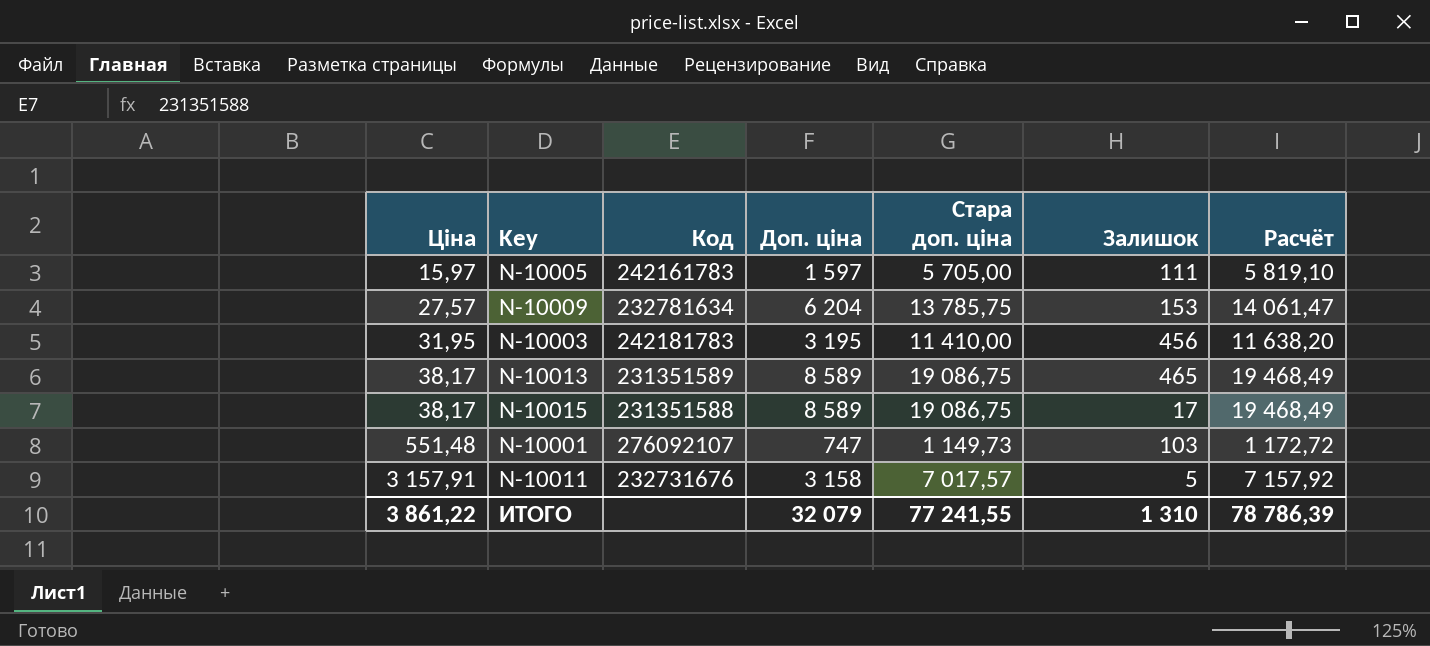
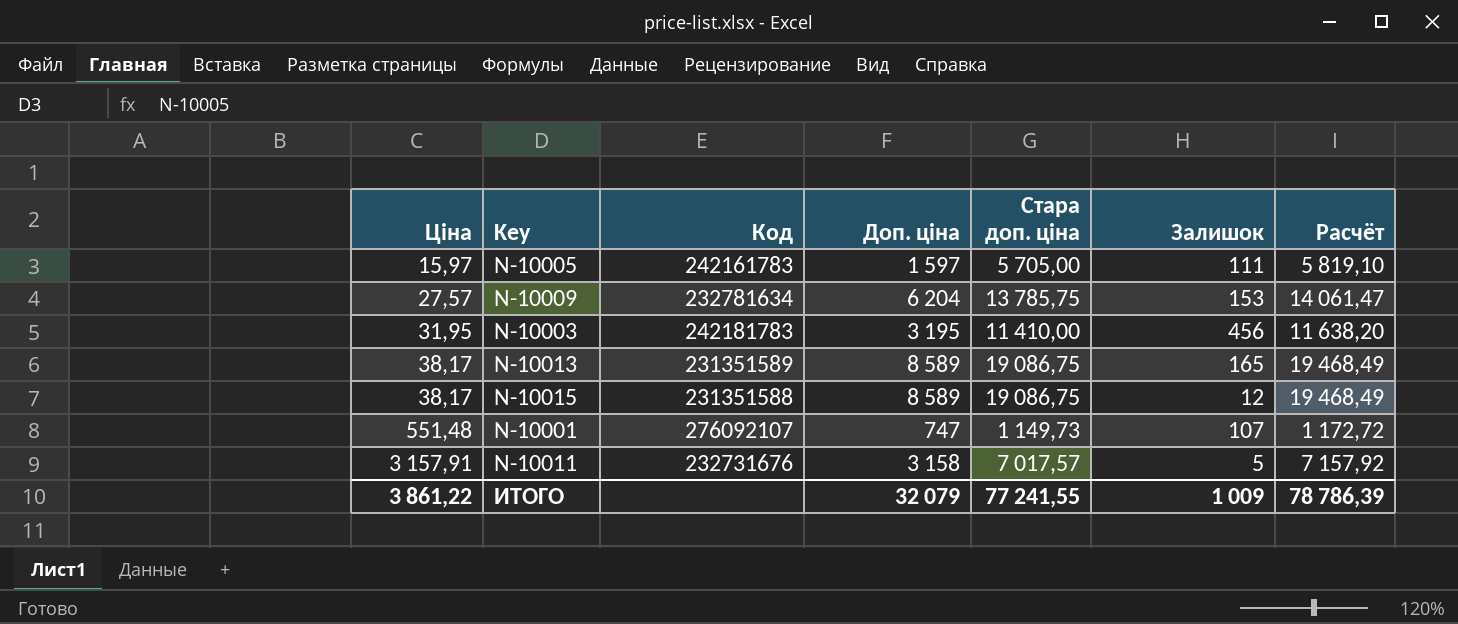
N-10013 | Залишок: 465 -> 165
N-10015 | Залишок: 17 -> 12
N-10001 | Залишок: 103 -> 107
ИТОГО | Залишок: 1 310 -> 1 009

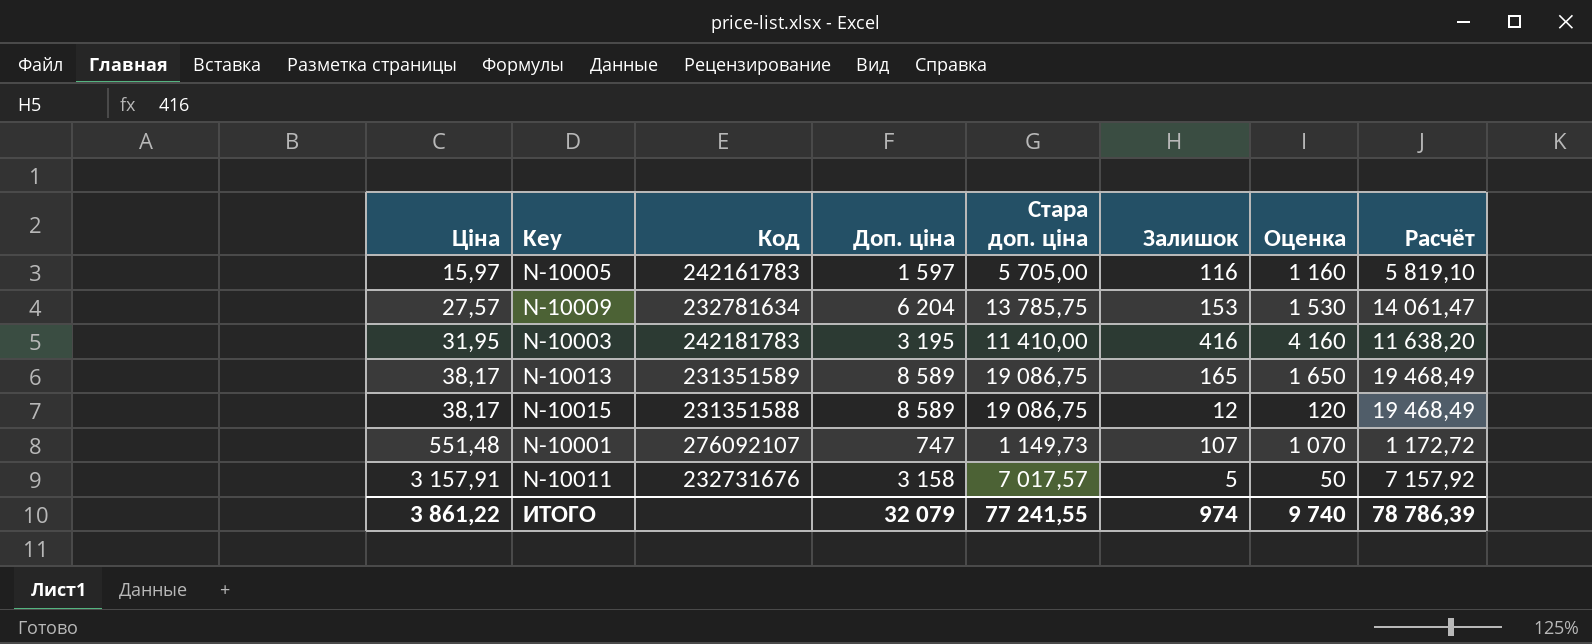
column Оценка | formula: none -> [Залишок] * 10
N-10005 | Залишок: 111 -> 116
N-10003 | Залишок: 456 -> 416
ИТОГО | Залишок: 1 009 -> 974

